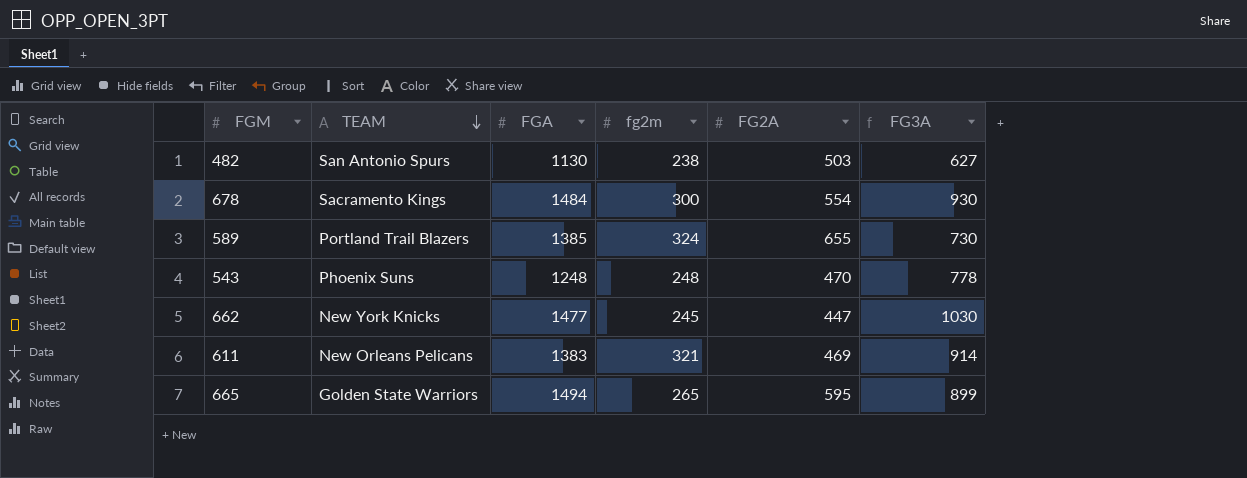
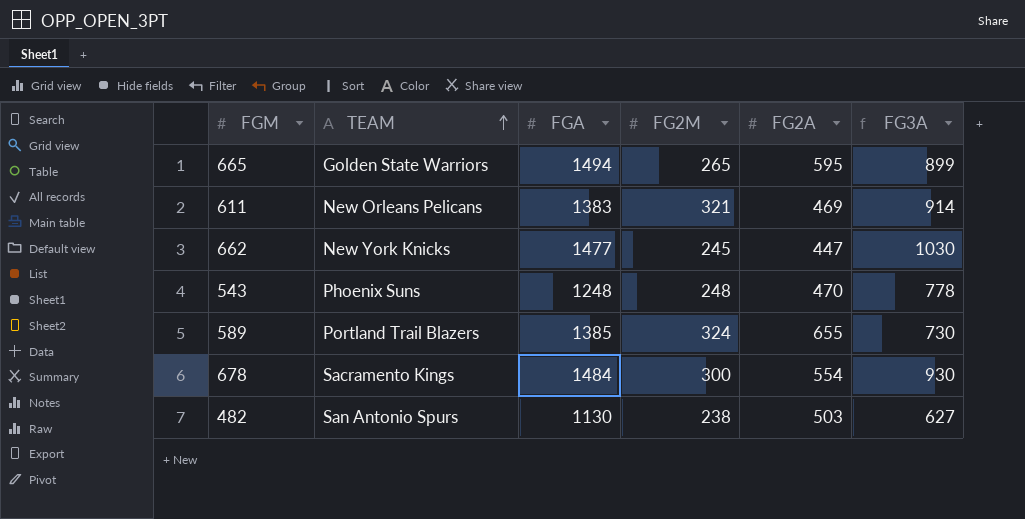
row order: TEAM descending -> TEAM ascending
column name: fg2m -> FG2M

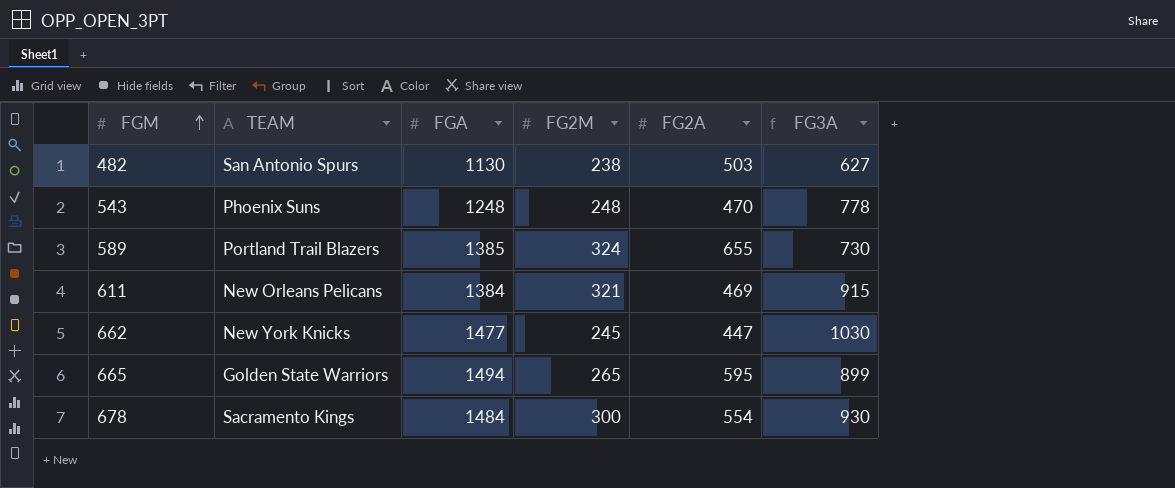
row order: TEAM ascending -> FGM ascending
611 | FGA: 1383 -> 1384
611 | FG3A: 914 -> 915

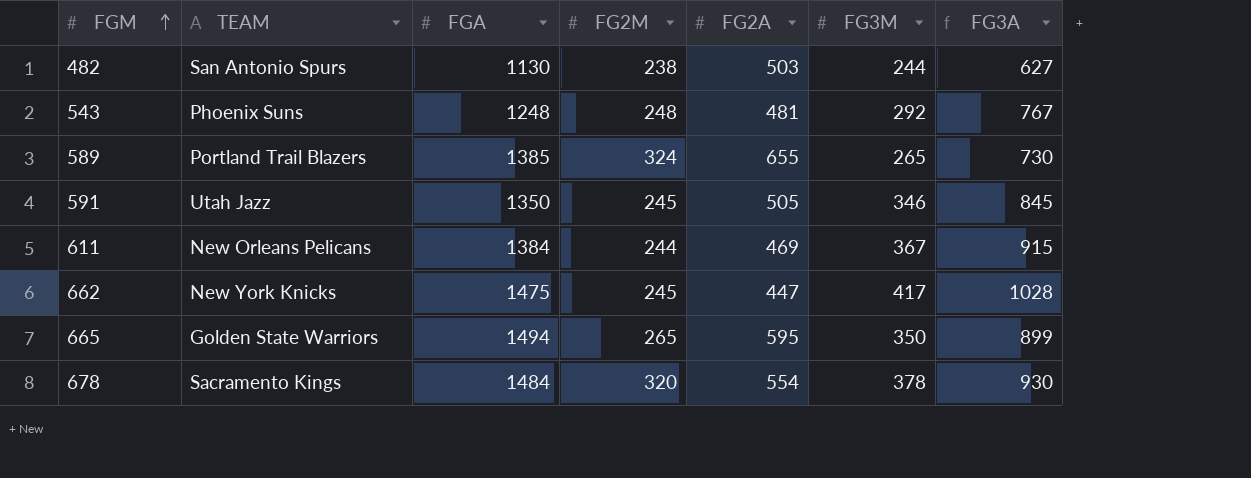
column FG3M | position: none -> 6
543 | FG2A: 470 -> 481
543 | FG3A: 778 -> 767
row 591: none -> Utah Jazz | 1350 | 245 | 505 | 346 | 845
611 | FG2M: 321 -> 244
662 | FGA: 1477 -> 1475
662 | FG3A: 1030 -> 1028
678 | FG2M: 300 -> 320

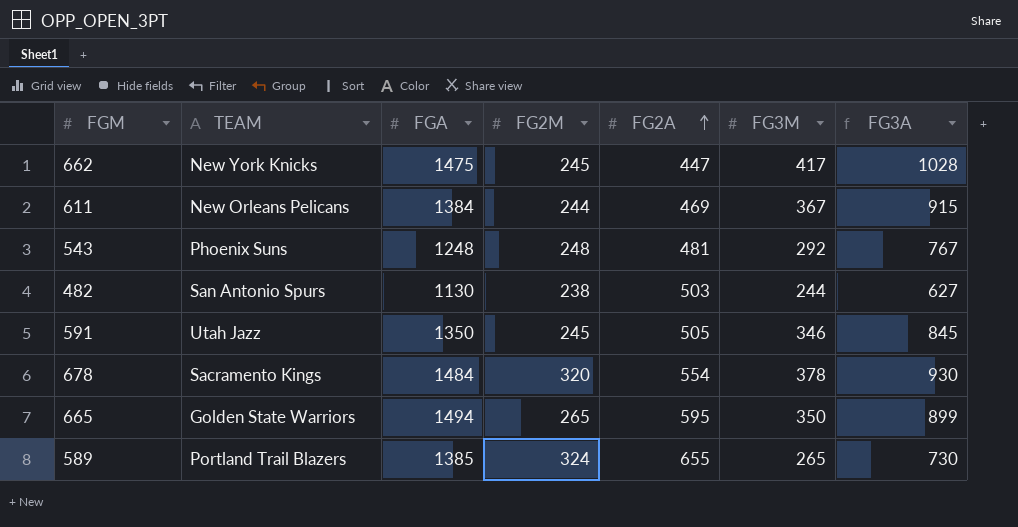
row order: FGM ascending -> FG2A ascending

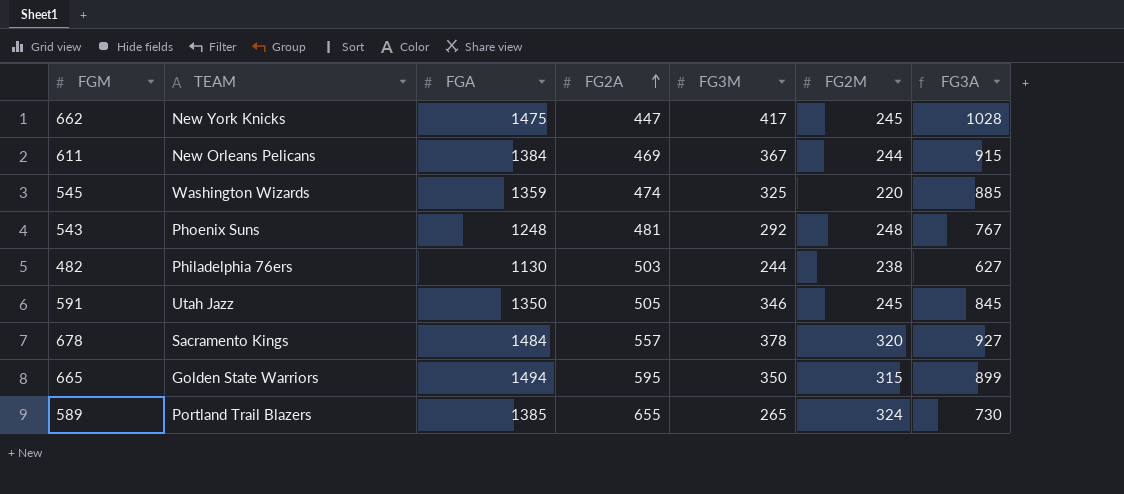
column FG2M | position: 4 -> 6
row 545: none -> Washington Wizards | 1359 | 474 | 325 | 220 | 885
482 | TEAM: San Antonio Spurs -> Philadelphia 76ers
678 | FG2A: 554 -> 557
678 | FG3A: 930 -> 927
665 | FG2M: 265 -> 315

